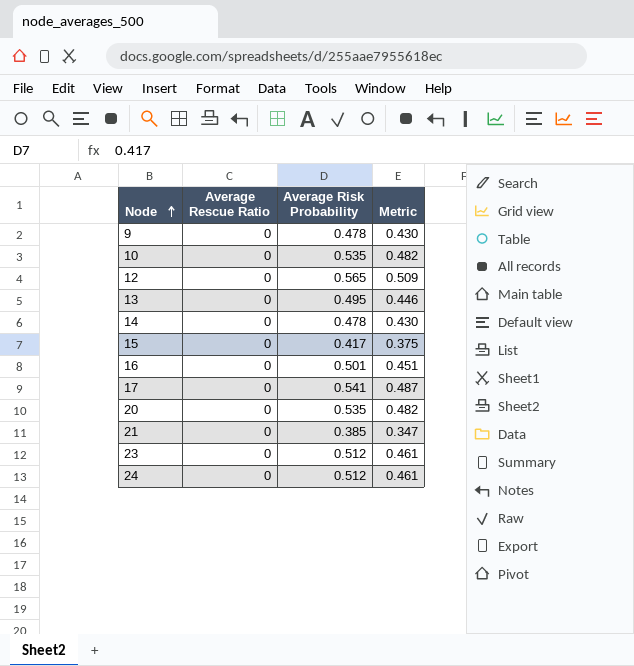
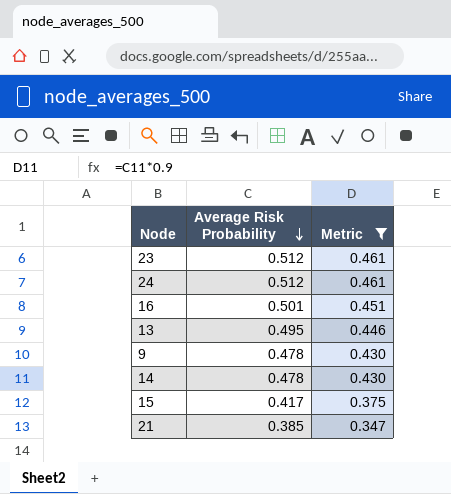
filter: none -> Metric <= 0.461
row order: Node ascending -> Average Risk Probability descending
column Average Rescue Ratio | position: 2 -> none

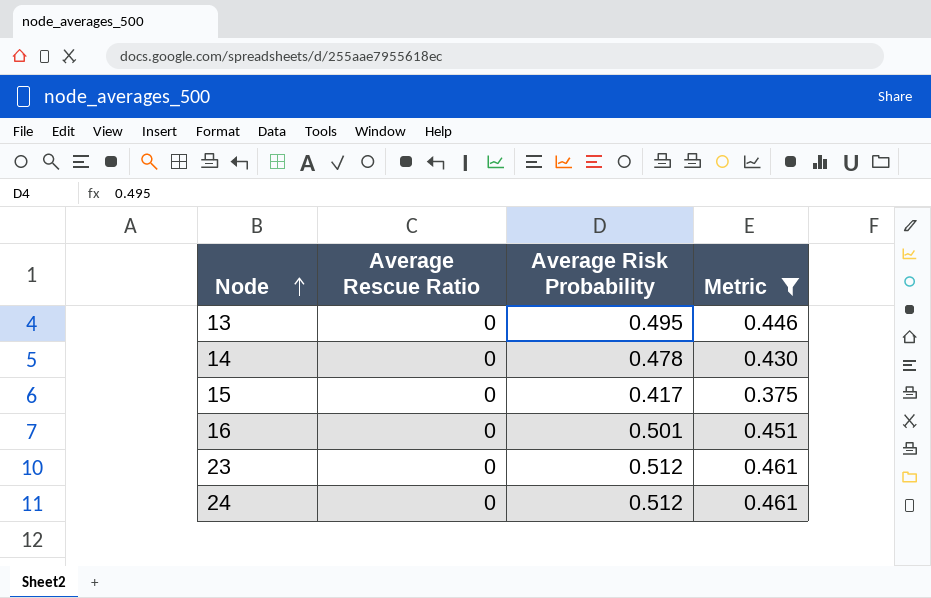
row order: Average Risk Probability descending -> Node ascending
column Average Rescue Ratio | position: none -> 2
row 9: 0.478 | 0.430 -> none
row 21: 0.385 | 0.347 -> none

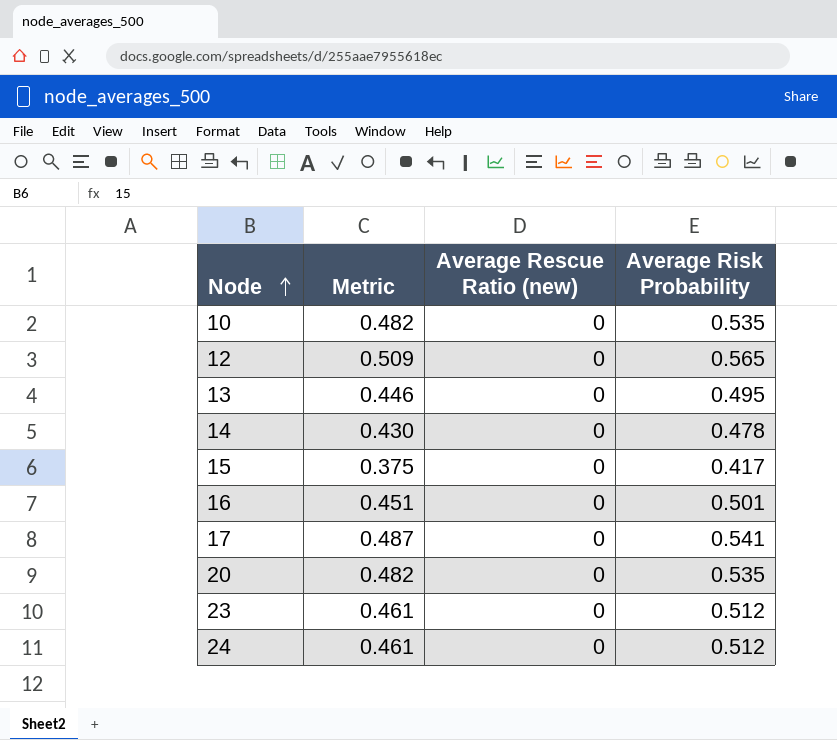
filter: Metric <= 0.461 -> none
column Metric | position: 4 -> 2
column name: Average Rescue Ratio -> Average Rescue Ratio (new)

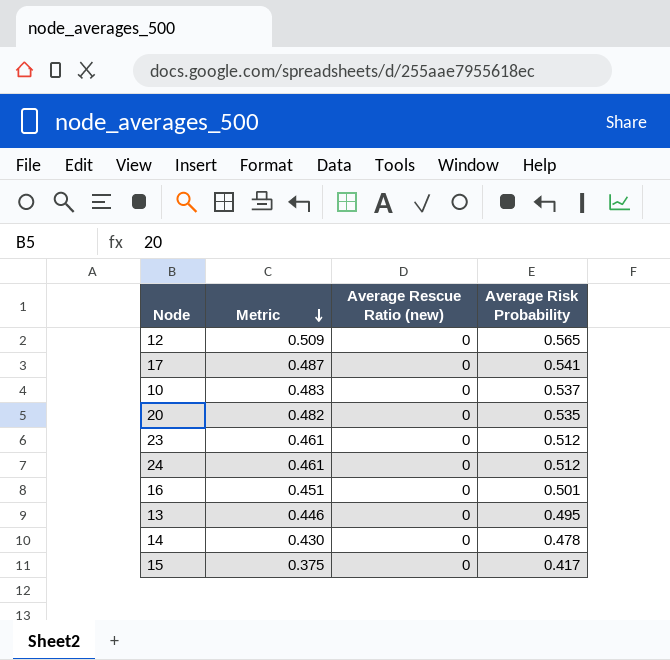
row order: Node ascending -> Metric descending
10 | Metric: 0.482 -> 0.483
10 | Average Risk Probability: 0.535 -> 0.537

